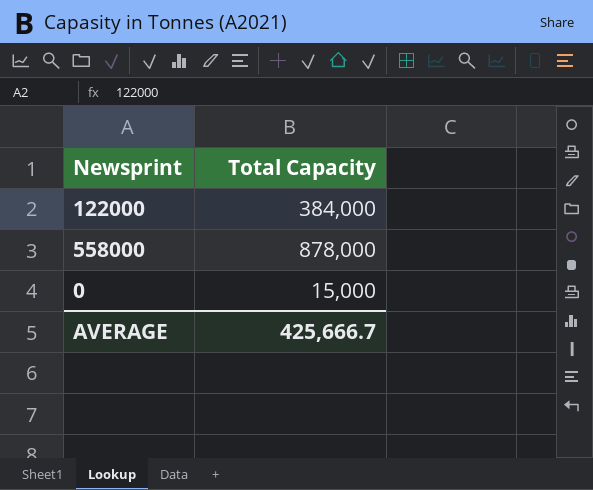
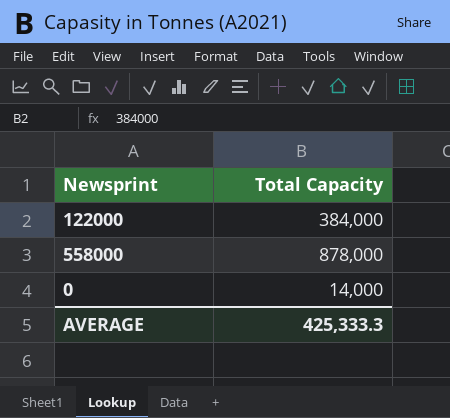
0 | Total Capacity: 15,000 -> 14,000
AVERAGE | Total Capacity: 425,666.7 -> 425,333.3

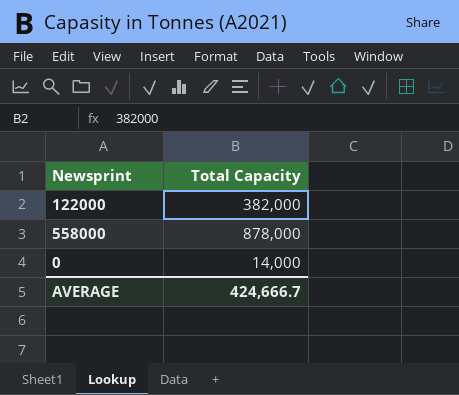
122000 | Total Capacity: 384,000 -> 382,000
AVERAGE | Total Capacity: 425,333.3 -> 424,666.7

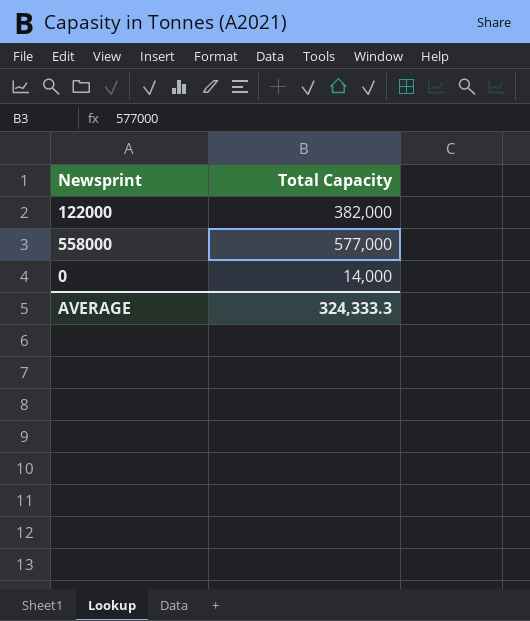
558000 | Total Capacity: 878,000 -> 577,000
AVERAGE | Total Capacity: 424,666.7 -> 324,333.3

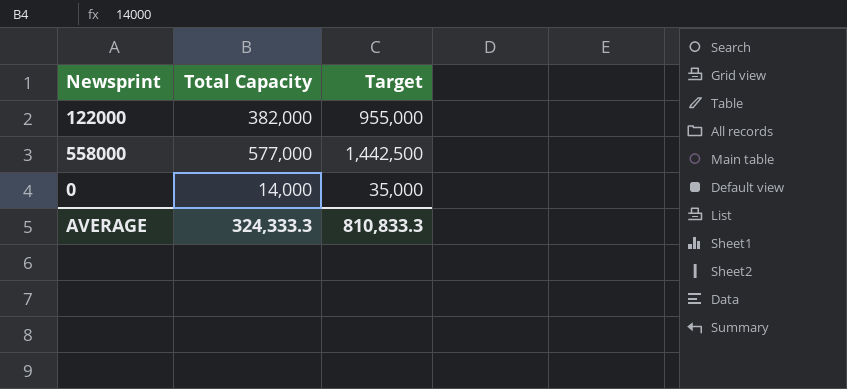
column Target | formula: none -> [Total Capacity] * 2.5

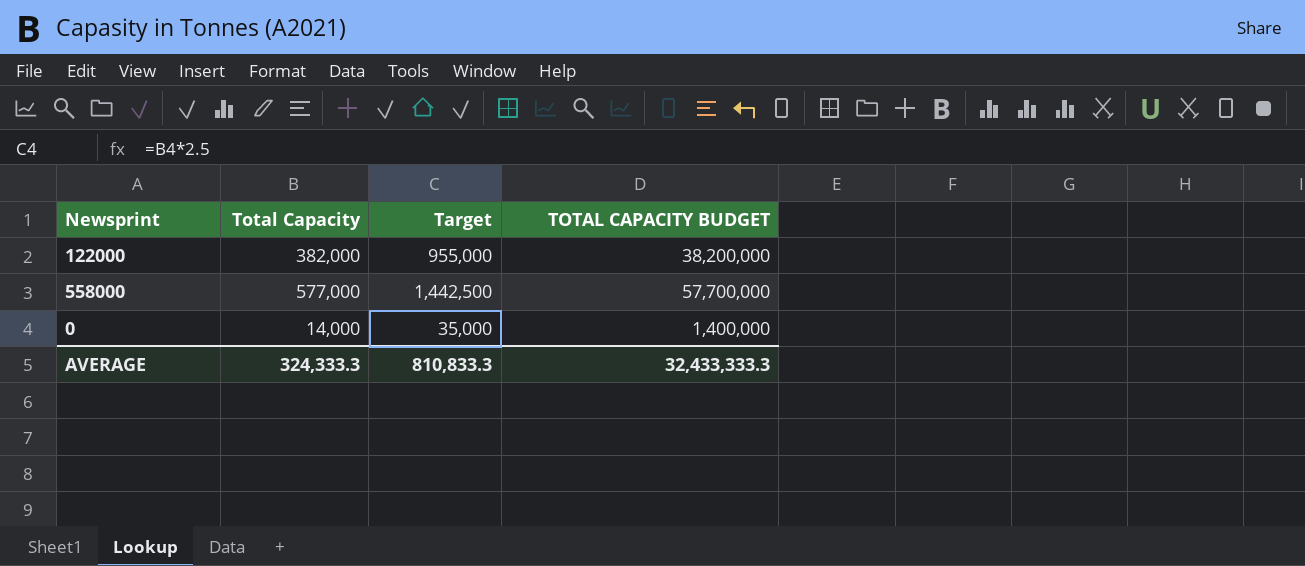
column TOTAL CAPACITY BUDGET | formula: none -> [Total Capacity] * 100

